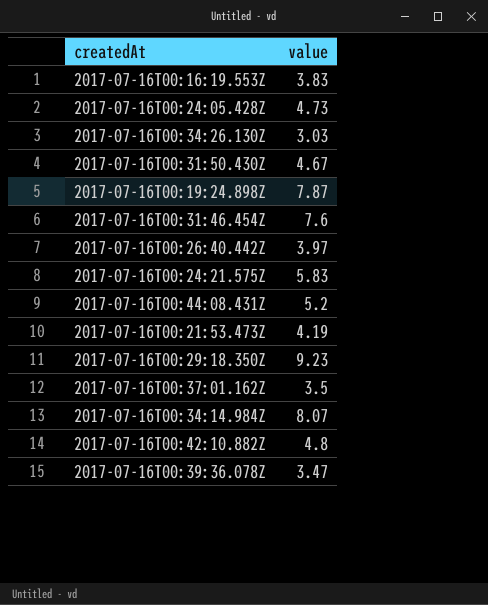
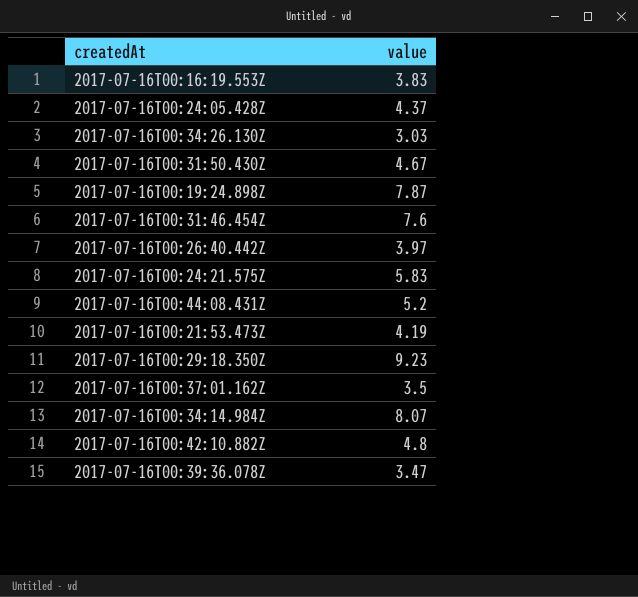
2017-07-16T00:24:05.428Z | value: 4.73 -> 4.37

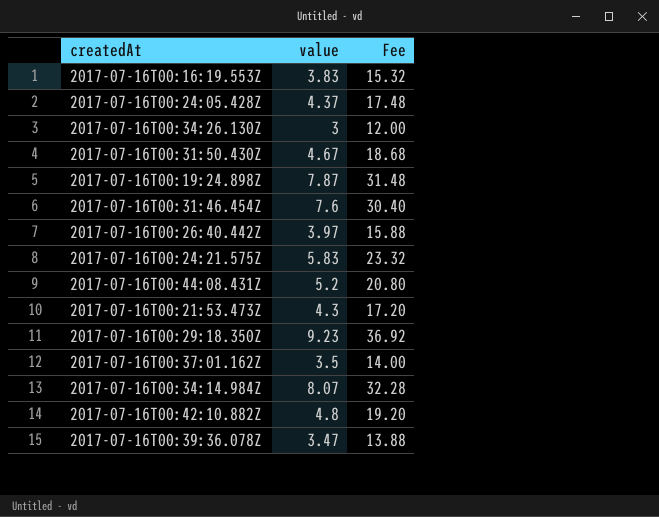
column Fee | formula: none -> [value] * 4
2017-07-16T00:34:26.130Z | value: 3.03 -> 3
2017-07-16T00:21:53.473Z | value: 4.19 -> 4.3

